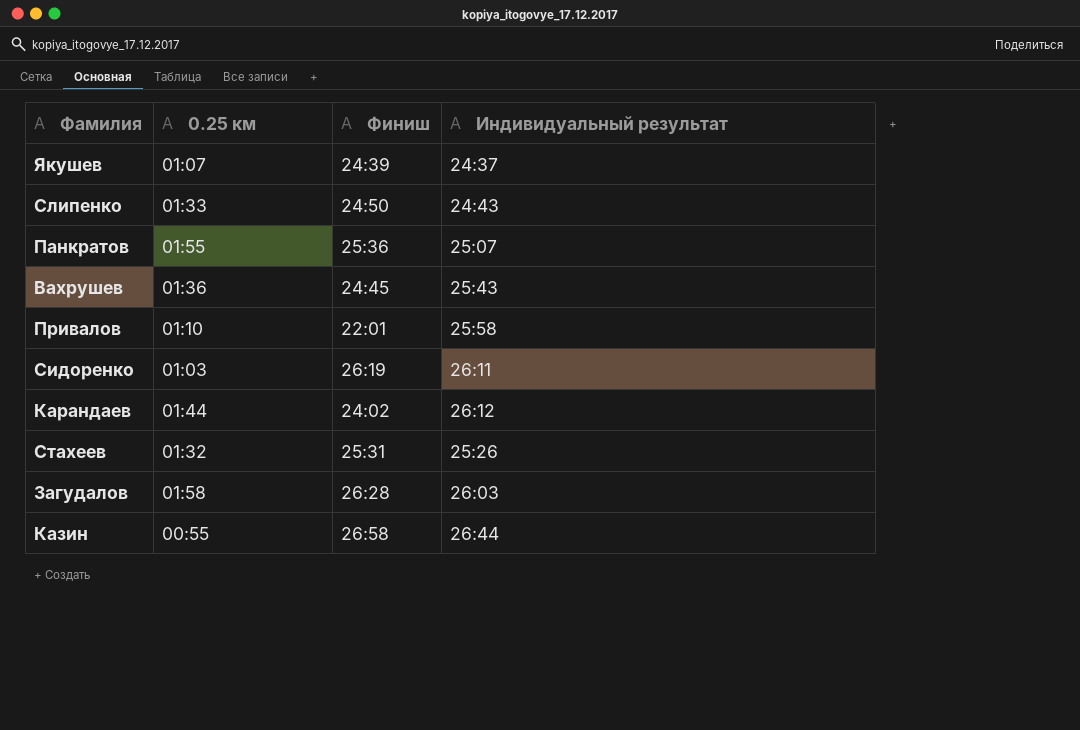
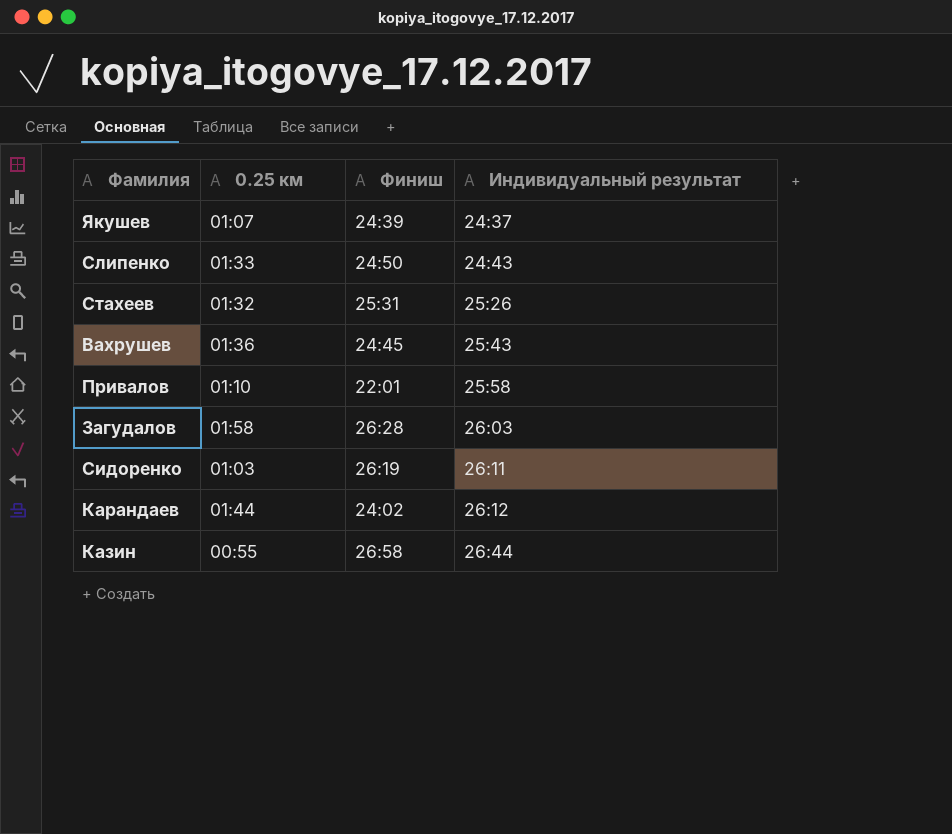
row order: none -> Индивидуальный результат ascending
row Панкратов: 01:55 | 25:36 | 25:07 -> none

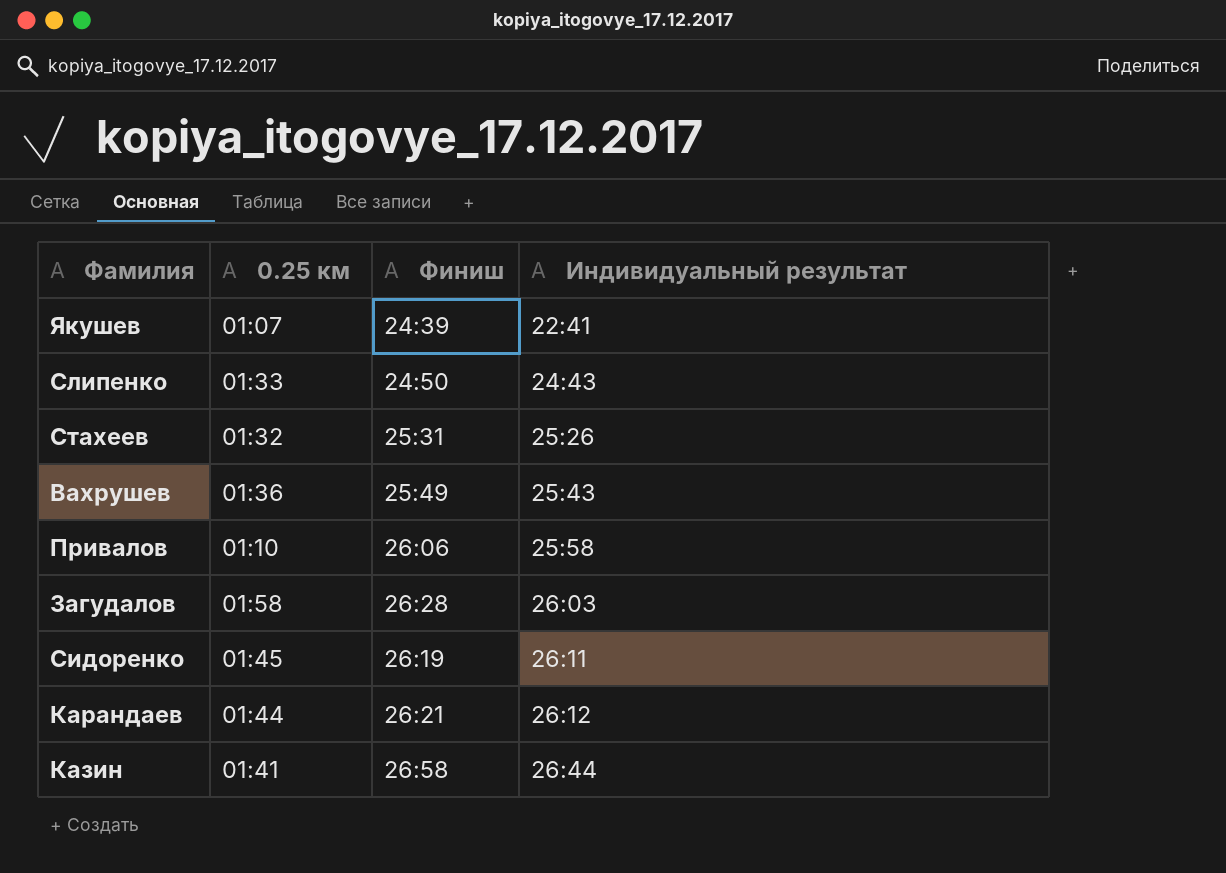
Якушев | Индивидуальный результат: 24:37 -> 22:41
Вахрушев | Финиш: 24:45 -> 25:49
Привалов | Финиш: 22:01 -> 26:06
Сидоренко | 0.25 км: 01:03 -> 01:45
Карандаев | Финиш: 24:02 -> 26:21
Казин | 0.25 км: 00:55 -> 01:41

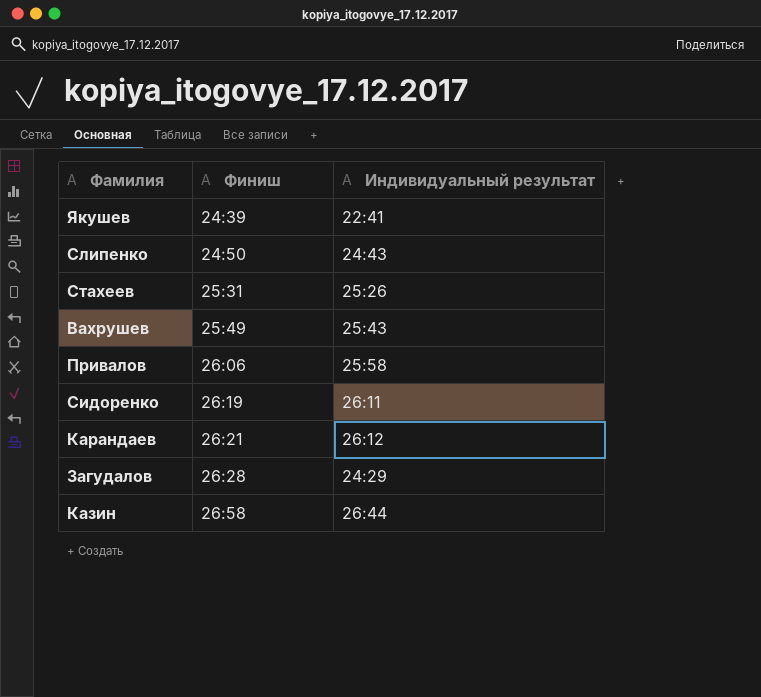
row order: Индивидуальный результат ascending -> Финиш ascending
column 0.25 км | position: 2 -> none
Загудалов | Индивидуальный результат: 26:03 -> 24:29

